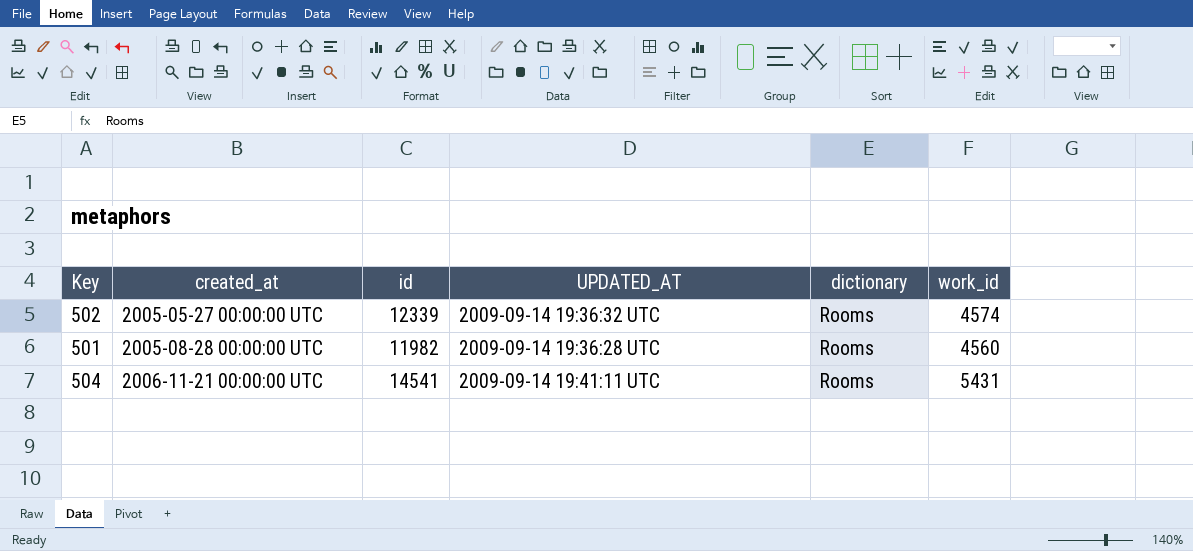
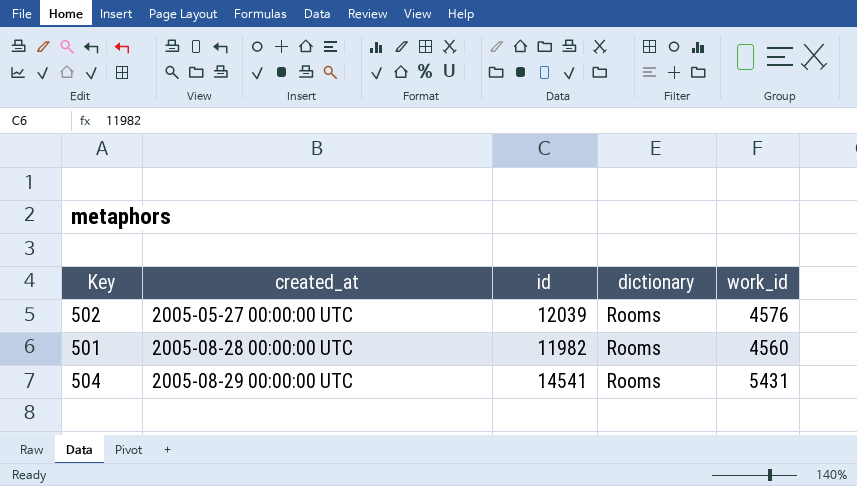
column UPDATED_AT | position: 4 -> none
502 | id: 12339 -> 12039
502 | work_id: 4574 -> 4576
504 | created_at: 2006-11-21 00:00:00 UTC -> 2005-08-29 00:00:00 UTC

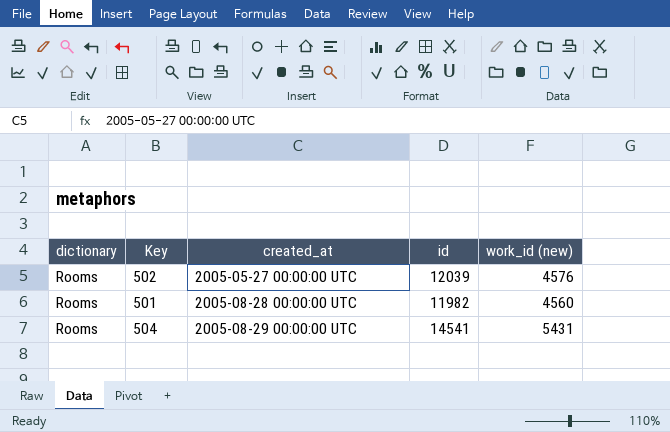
column dictionary | position: 4 -> 1
column name: work_id -> work_id (new)

